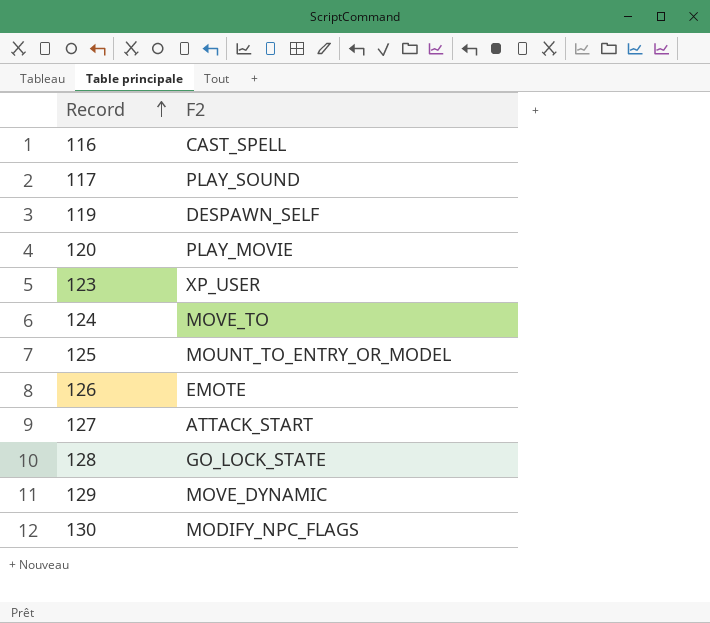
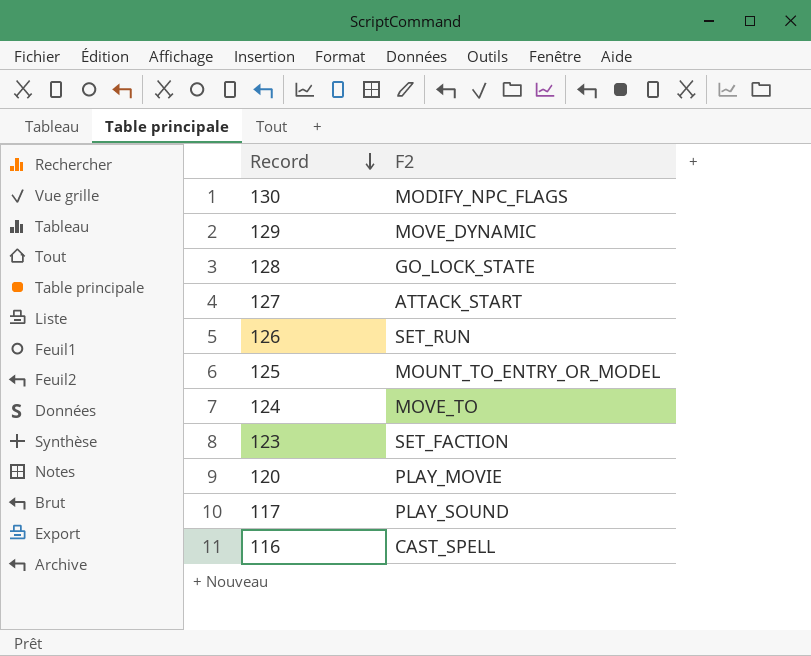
row order: Record ascending -> Record descending
row 119: DESPAWN_SELF -> none
126 | F2: EMOTE -> SET_RUN
123 | F2: XP_USER -> SET_FACTION

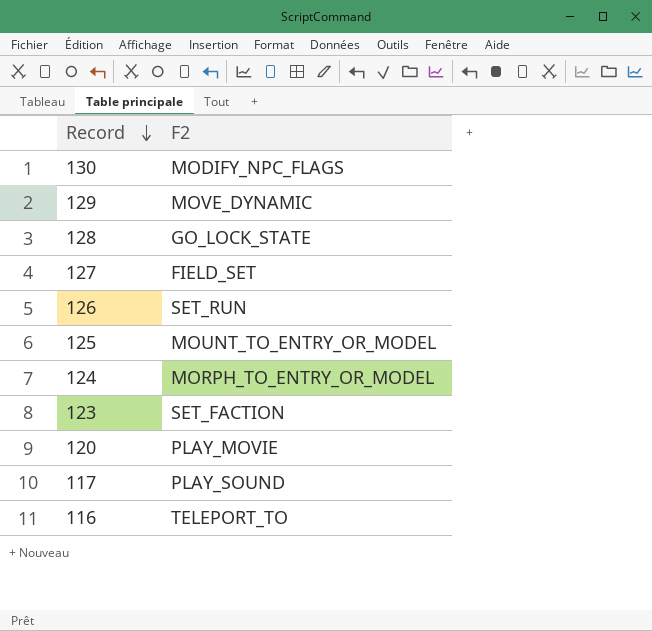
127 | F2: ATTACK_START -> FIELD_SET
124 | F2: MOVE_TO -> MORPH_TO_ENTRY_OR_MODEL
116 | F2: CAST_SPELL -> TELEPORT_TO

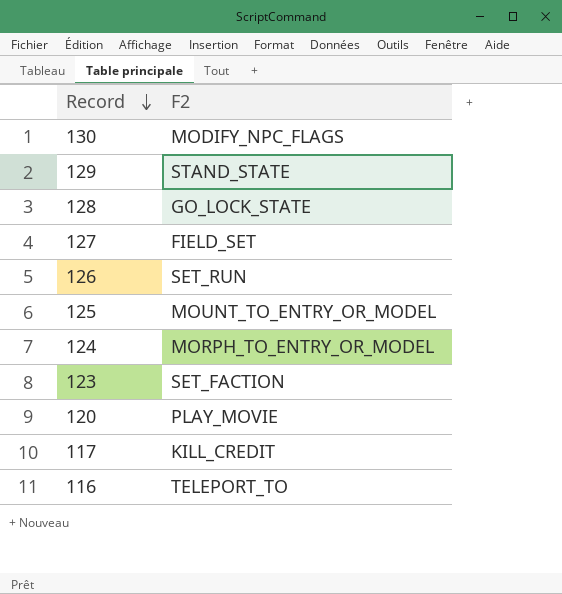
129 | F2: MOVE_DYNAMIC -> STAND_STATE
117 | F2: PLAY_SOUND -> KILL_CREDIT

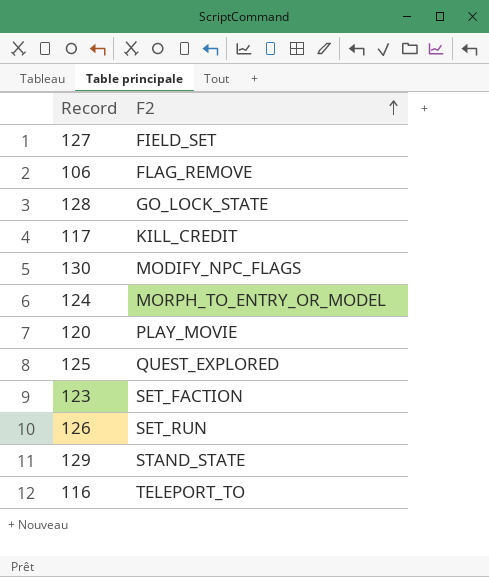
row order: Record descending -> F2 ascending
row 106: none -> FLAG_REMOVE
125 | F2: MOUNT_TO_ENTRY_OR_MODEL -> QUEST_EXPLORED

